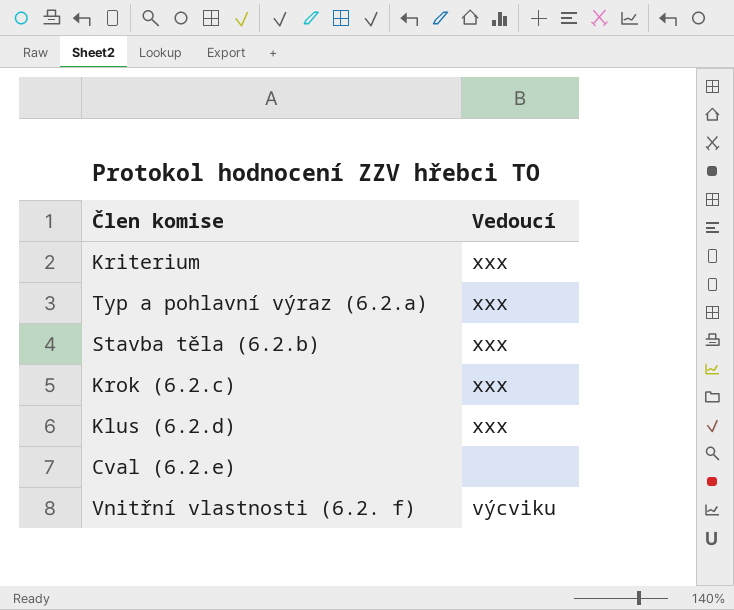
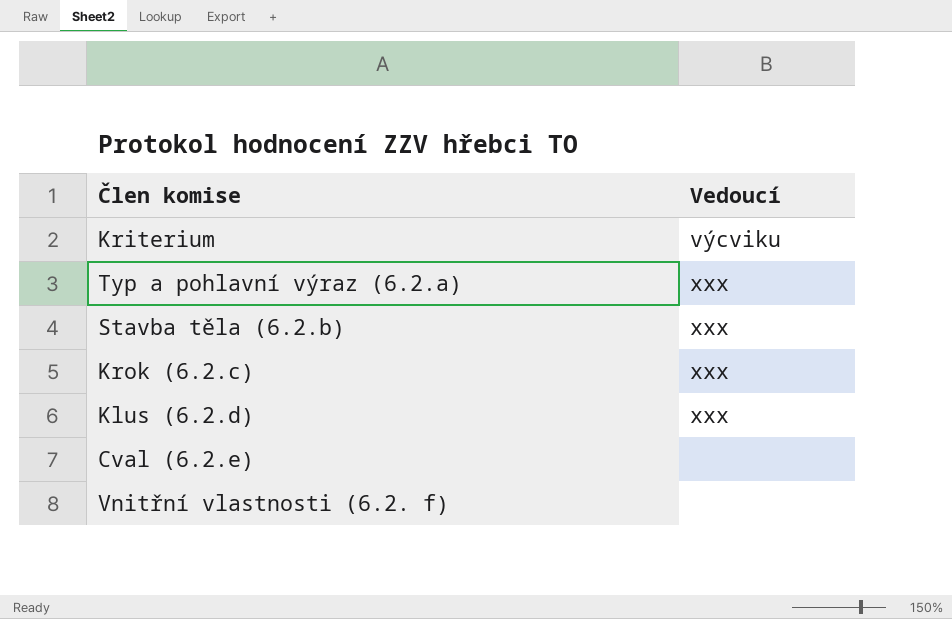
Kriterium | Vedoucí: xxx -> výcviku
Vnitřní vlastnosti (6.2. f) | Vedoucí: výcviku -> none

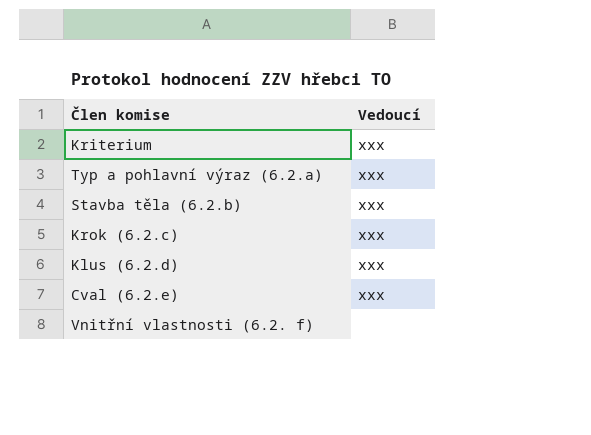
Kriterium | Vedoucí: výcviku -> xxx
Cval (6.2.e) | Vedoucí: none -> xxx

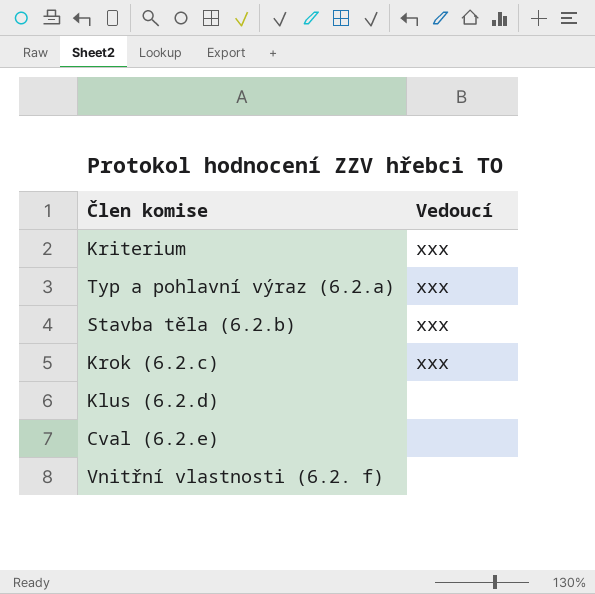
Klus (6.2.d) | Vedoucí: xxx -> none
Cval (6.2.e) | Vedoucí: xxx -> none

